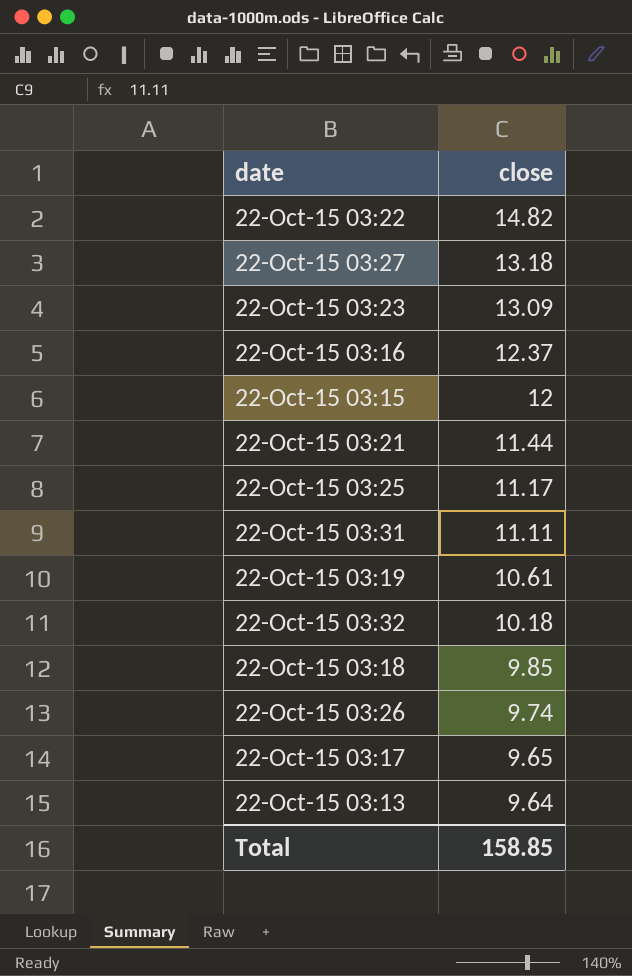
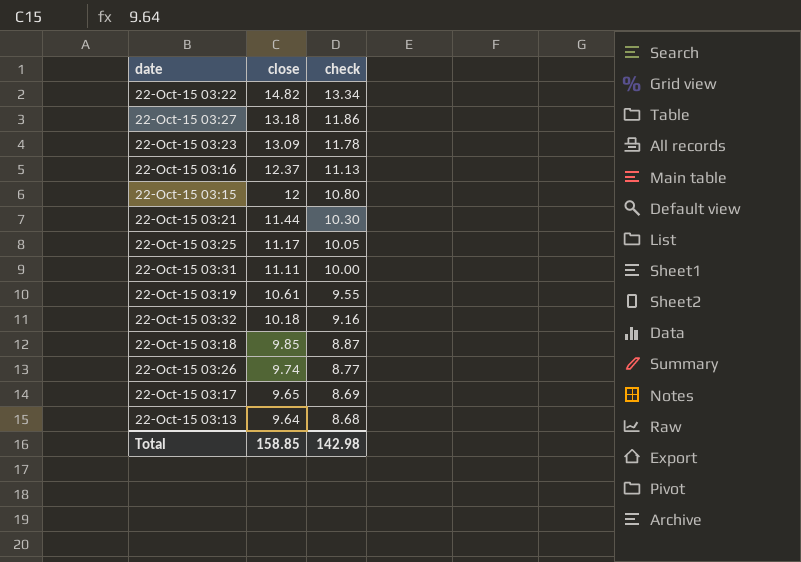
column check | formula: none -> [close] * 0.9

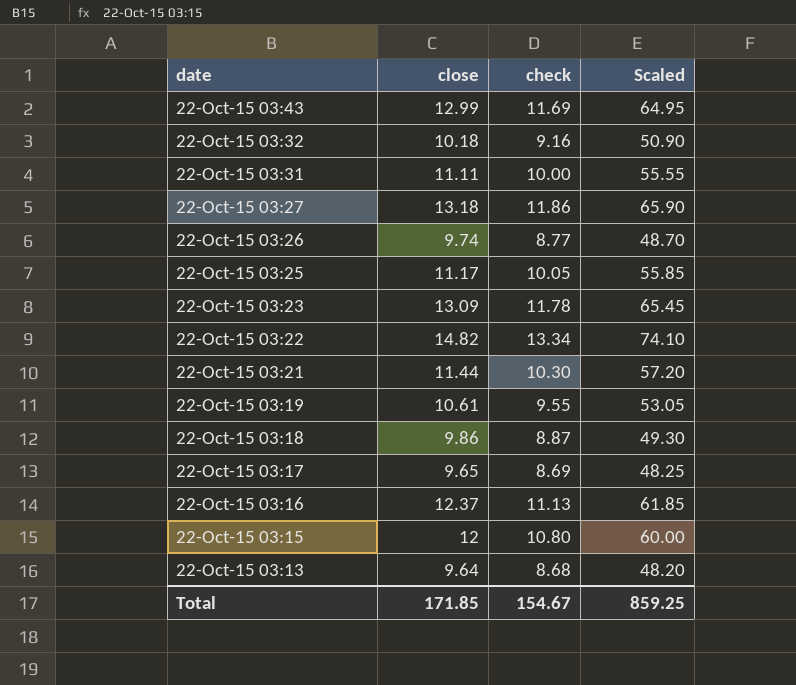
row order: close descending -> date descending
column Scaled | formula: none -> [close] * 5
row 22-Oct-15 03:43: none -> 12.99 | 11.69 | 64.95
22-Oct-15 03:18 | close: 9.85 -> 9.86
Total | close: 158.85 -> 171.85
Total | check: 142.98 -> 154.67

